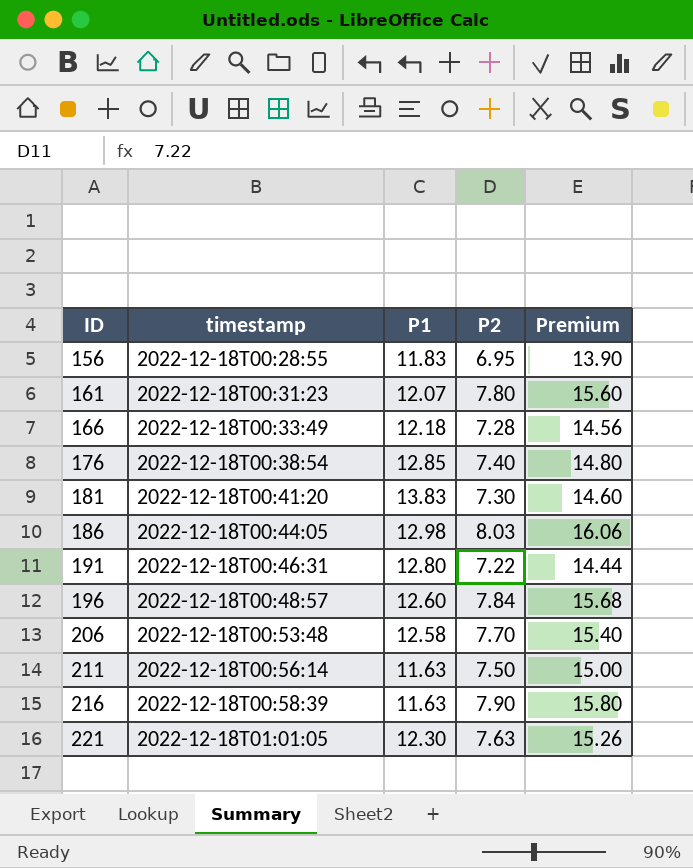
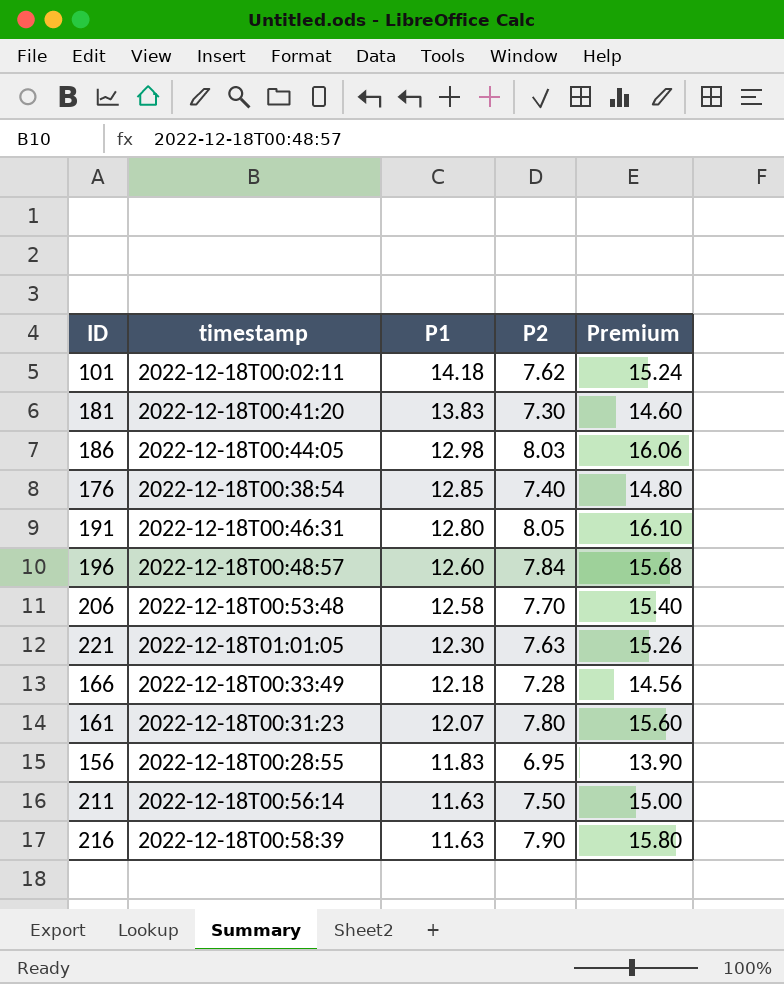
row order: ID ascending -> P1 descending
row 101: none -> 2022-12-18T00:02:11 | 14.18 | 7.62 | 15.24
191 | P2: 7.22 -> 8.05
191 | Premium: 14.44 -> 16.10

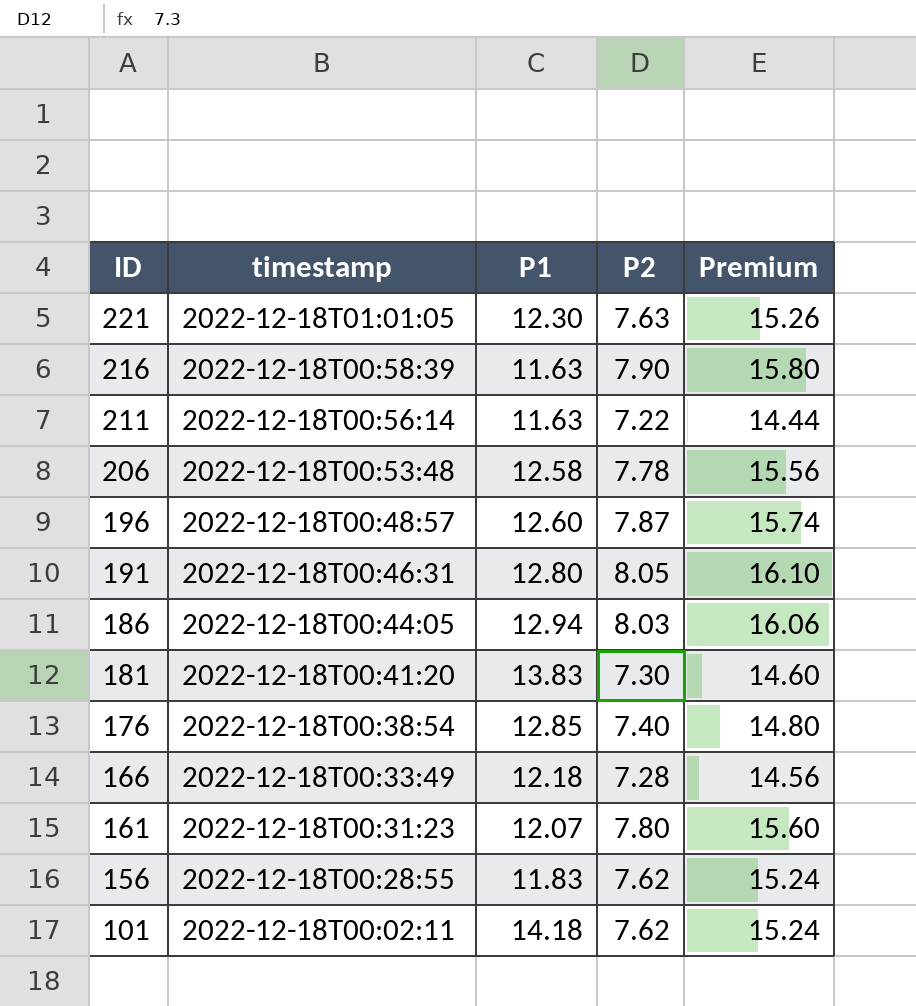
row order: P1 descending -> ID descending
211 | P2: 7.50 -> 7.22
211 | Premium: 15.00 -> 14.44
206 | P2: 7.70 -> 7.78
206 | Premium: 15.40 -> 15.56
196 | P2: 7.84 -> 7.87
196 | Premium: 15.68 -> 15.74
186 | P1: 12.98 -> 12.94
156 | P2: 6.95 -> 7.62
156 | Premium: 13.90 -> 15.24

